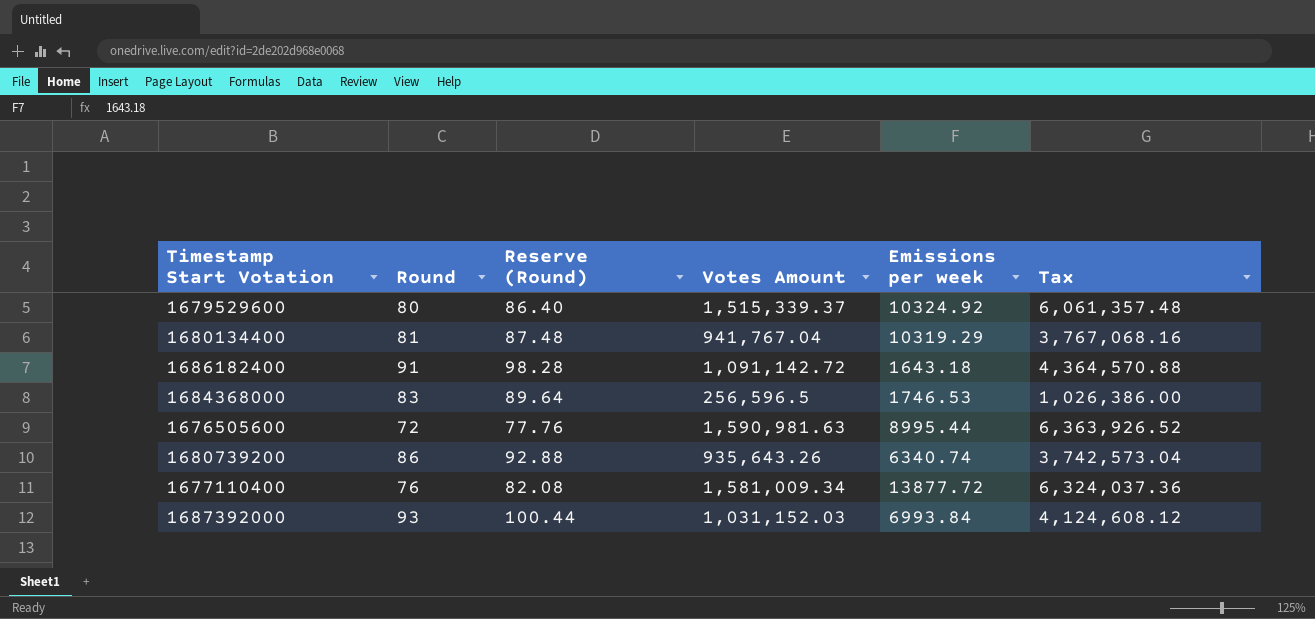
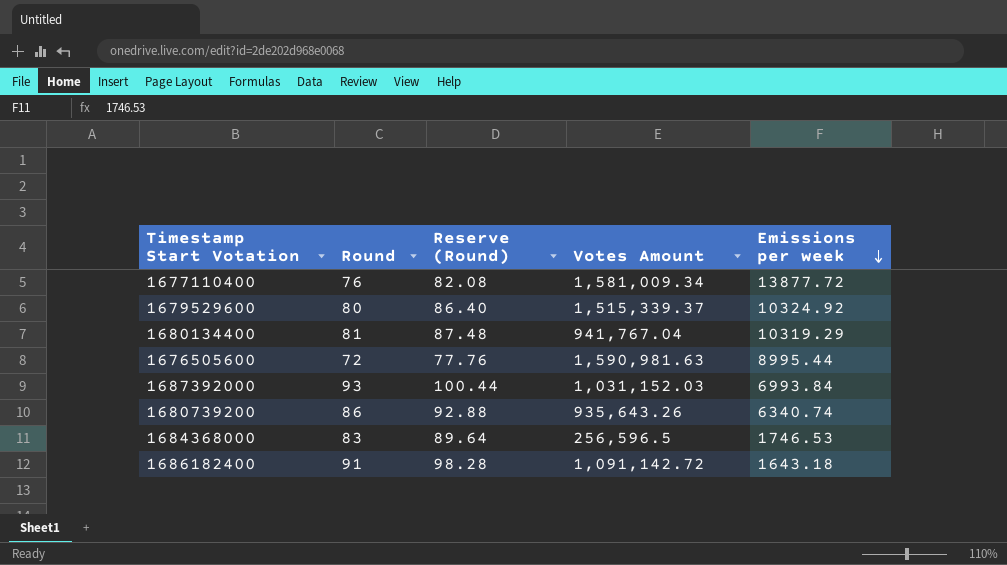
row order: none -> Emissions per week descending
column Tax | formula: [Votes Amount] * 4 -> none

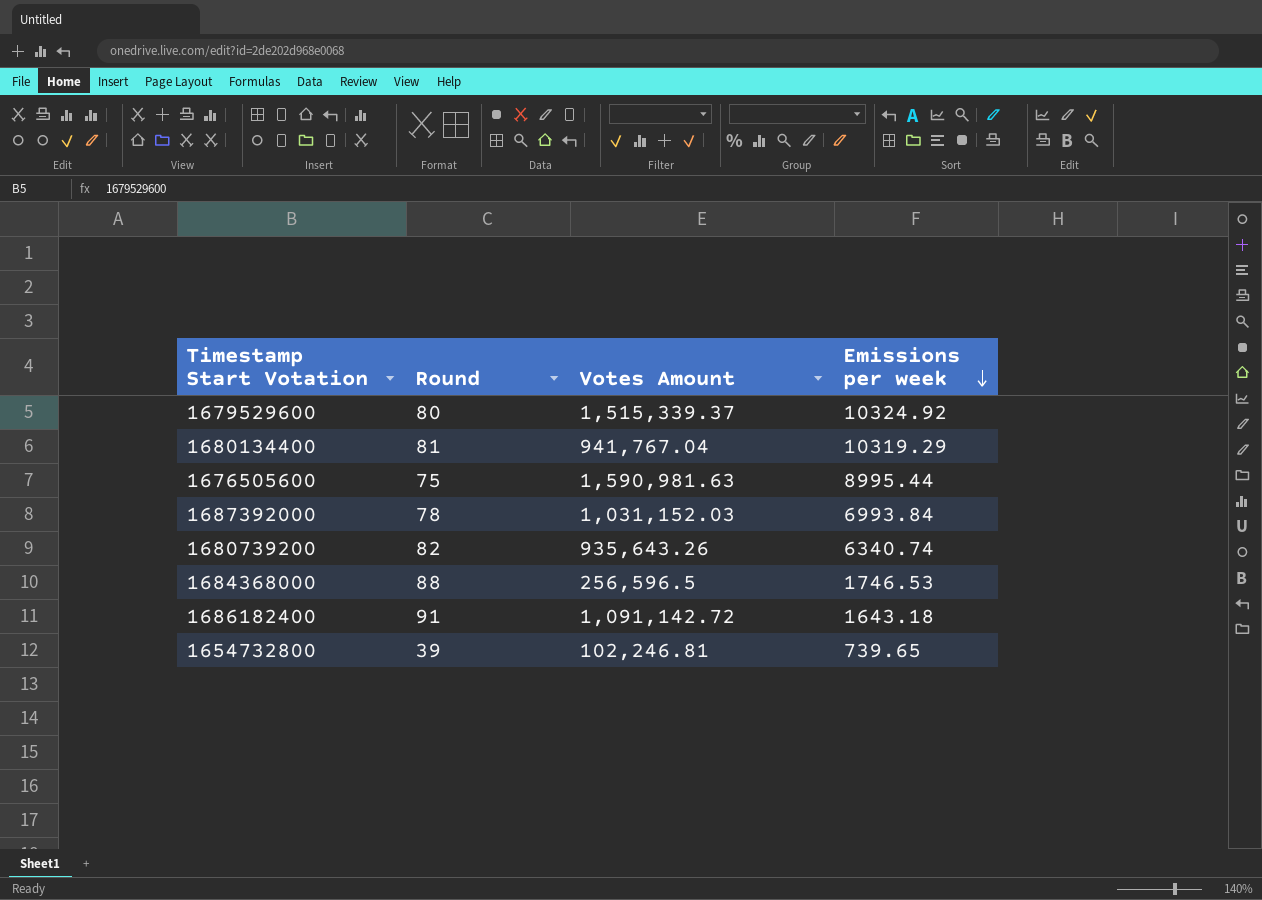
column Reserve (Round) | formula: [Round] * 1.08 -> none
row 1677110400: 76 | 82.08 | 1,581,009.34 | 13877.72 -> none
1676505600 | Round: 72 -> 75
1687392000 | Round: 93 -> 78
1680739200 | Round: 86 -> 82
1684368000 | Round: 83 -> 88
row 1654732800: none -> 39 | 102,246.81 | 739.65

